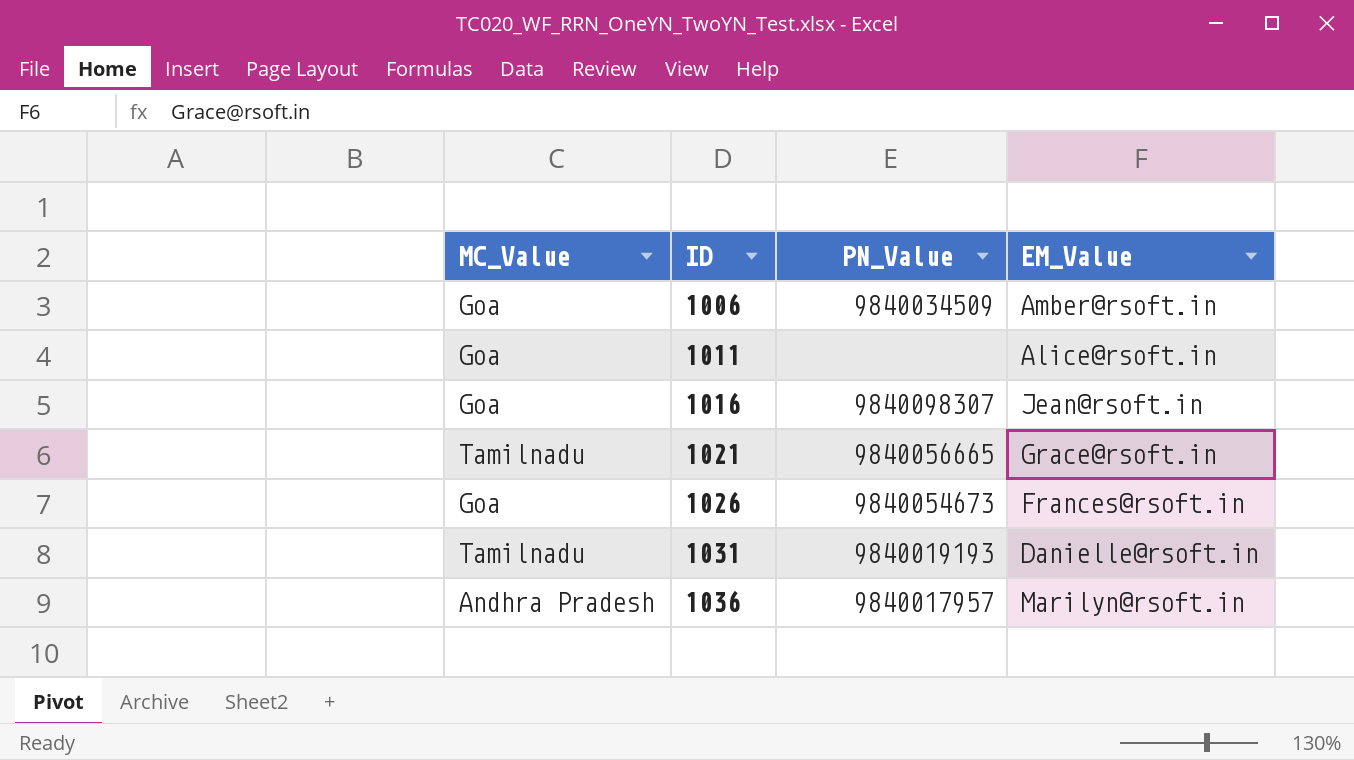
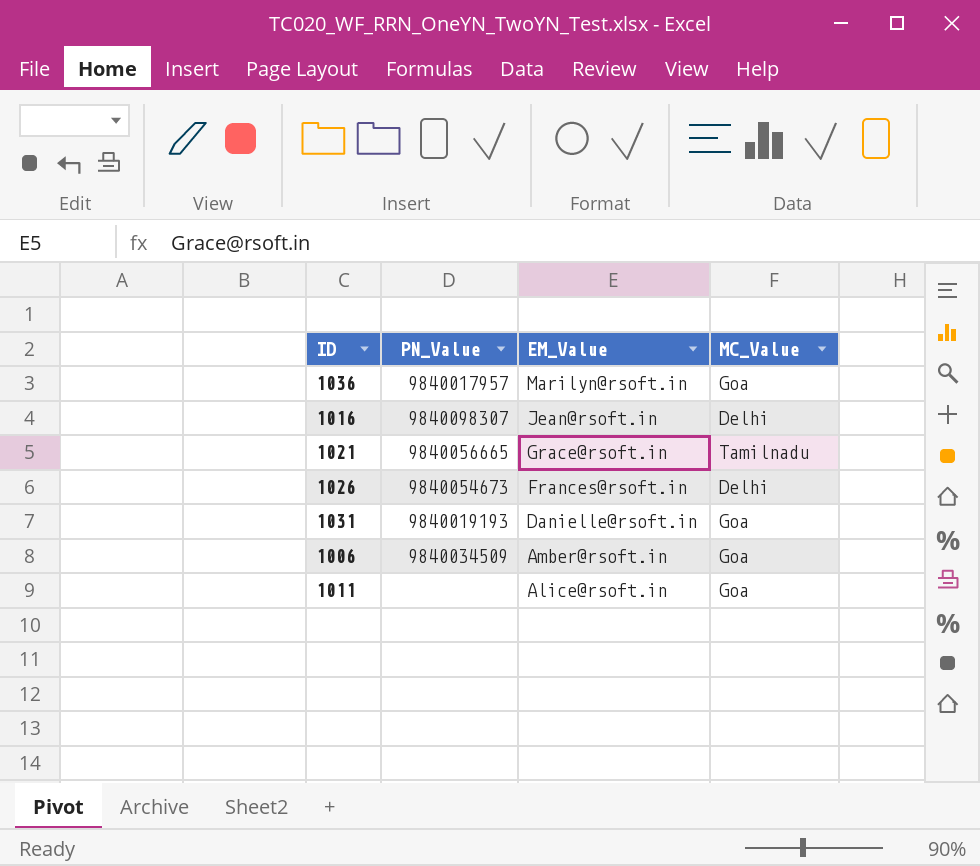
row order: ID ascending -> EM_Value descending
column MC_Value | position: 1 -> 4
1036 | MC_Value: Andhra Pradesh -> Goa
1016 | MC_Value: Goa -> Delhi
1026 | MC_Value: Goa -> Delhi
1031 | MC_Value: Tamilnadu -> Goa

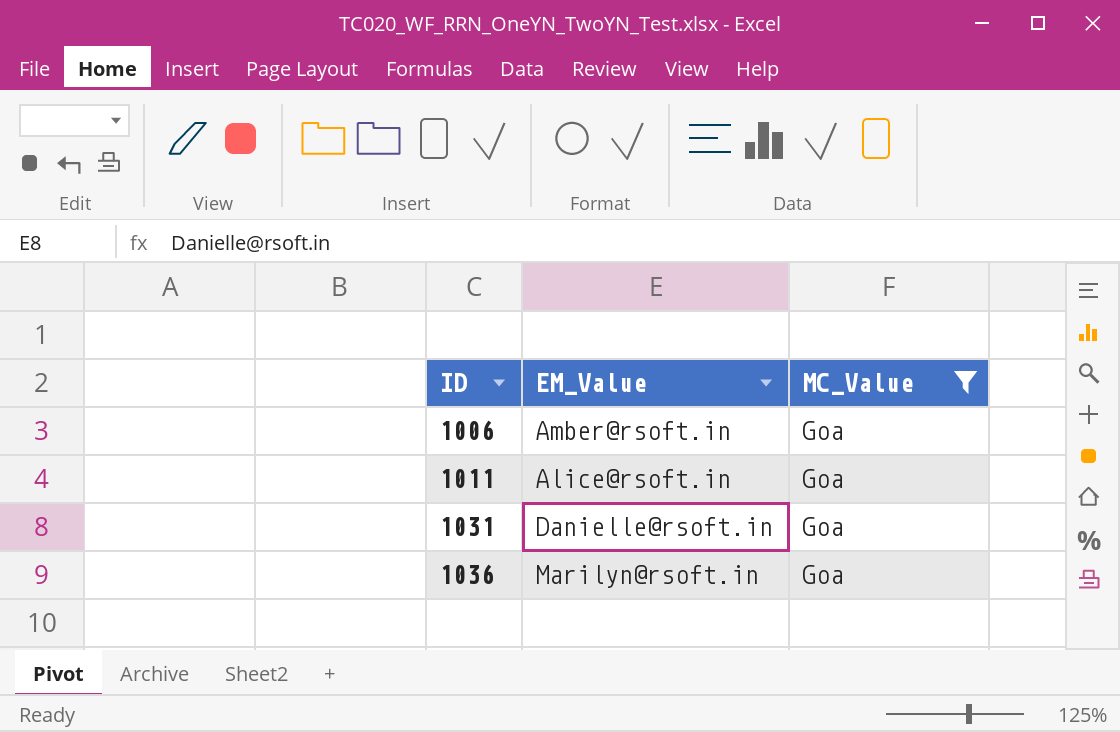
filter: none -> MC_Value = Goa
row order: EM_Value descending -> ID ascending
column PN_Value | position: 2 -> none

